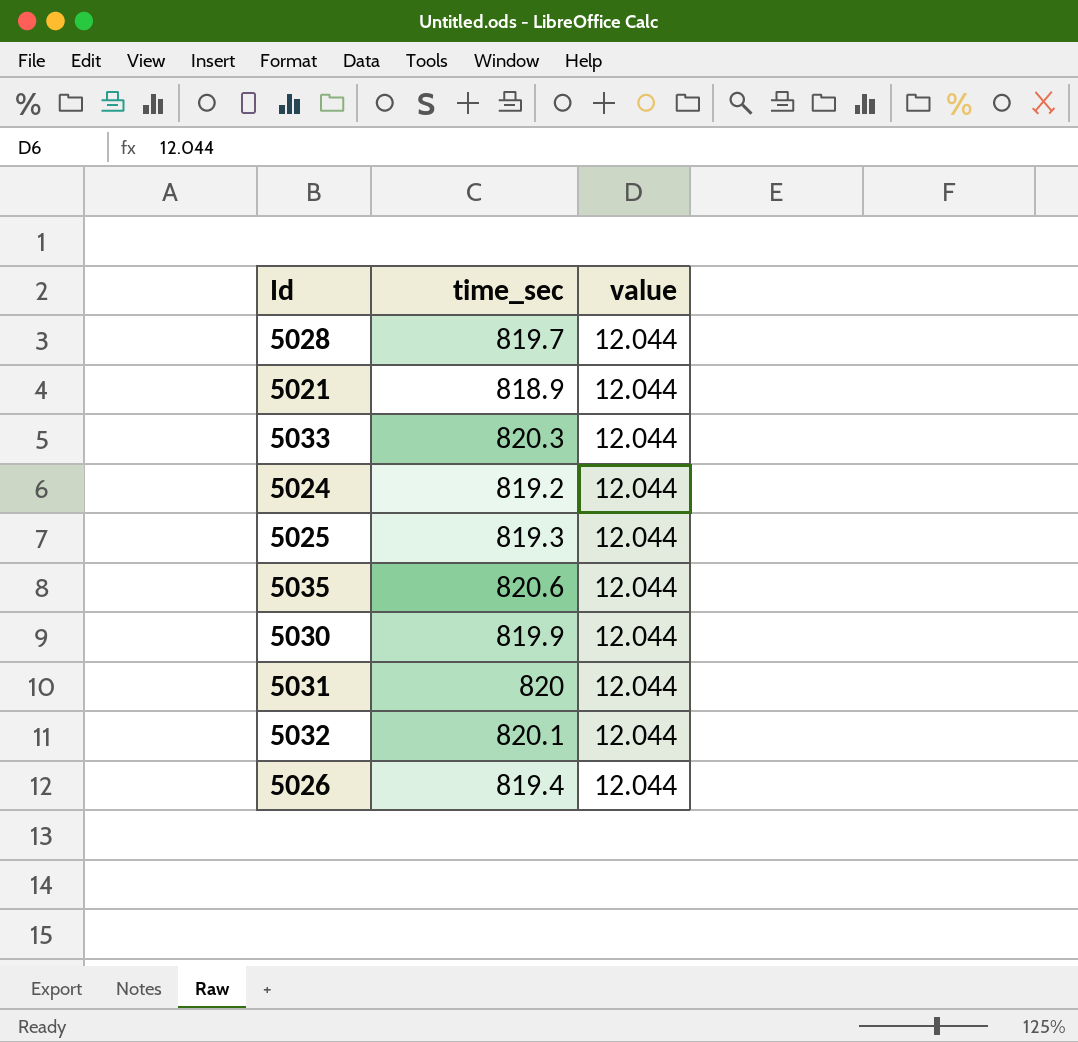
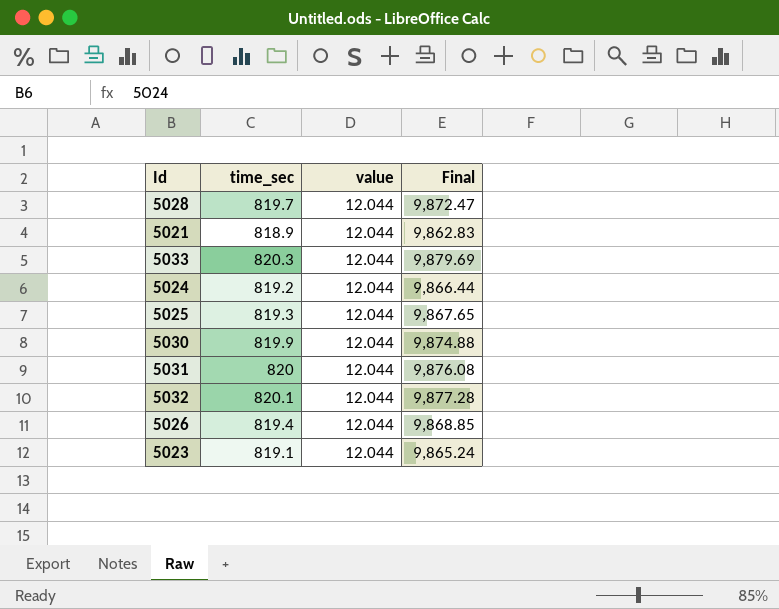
column Final | formula: none -> [time_sec] * [value]
row 5035: 820.6 | 12.044 -> none
row 5023: none -> 819.1 | 12.044 | 9,865.24

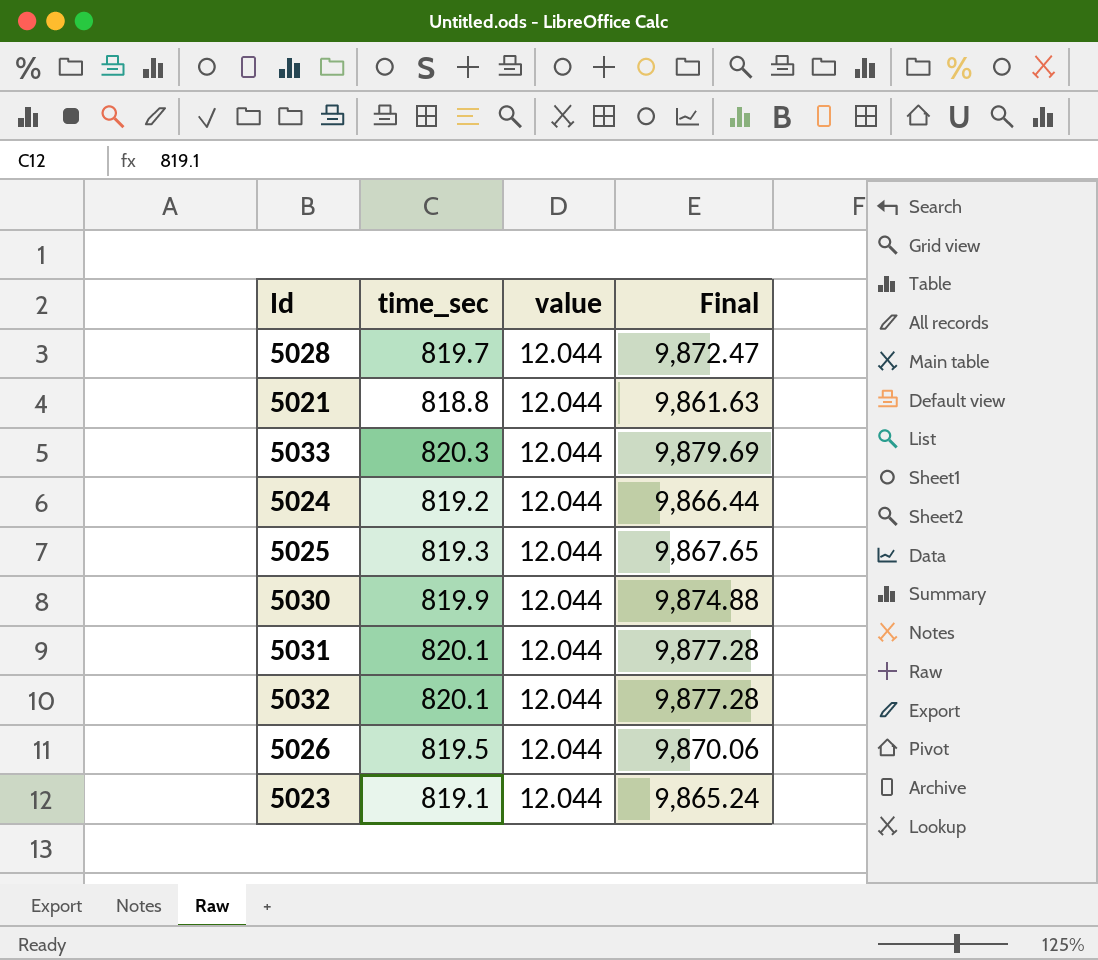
5021 | time_sec: 818.9 -> 818.8
5021 | Final: 9,862.83 -> 9,861.63
5031 | time_sec: 820 -> 820.1
5031 | Final: 9,876.08 -> 9,877.28
5026 | time_sec: 819.4 -> 819.5
5026 | Final: 9,868.85 -> 9,870.06

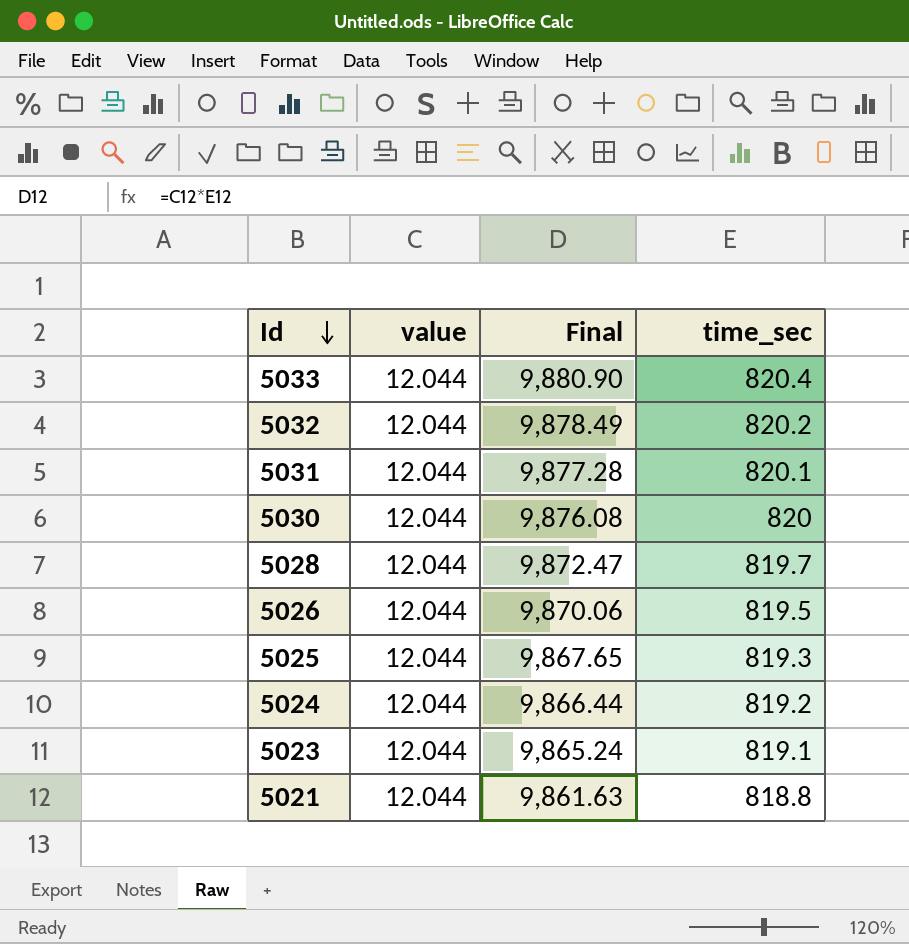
row order: none -> Id descending
column time_sec | position: 2 -> 4
5033 | Final: 9,879.69 -> 9,880.90
5033 | time_sec: 820.3 -> 820.4
5032 | Final: 9,877.28 -> 9,878.49
5032 | time_sec: 820.1 -> 820.2
5030 | Final: 9,874.88 -> 9,876.08
5030 | time_sec: 819.9 -> 820

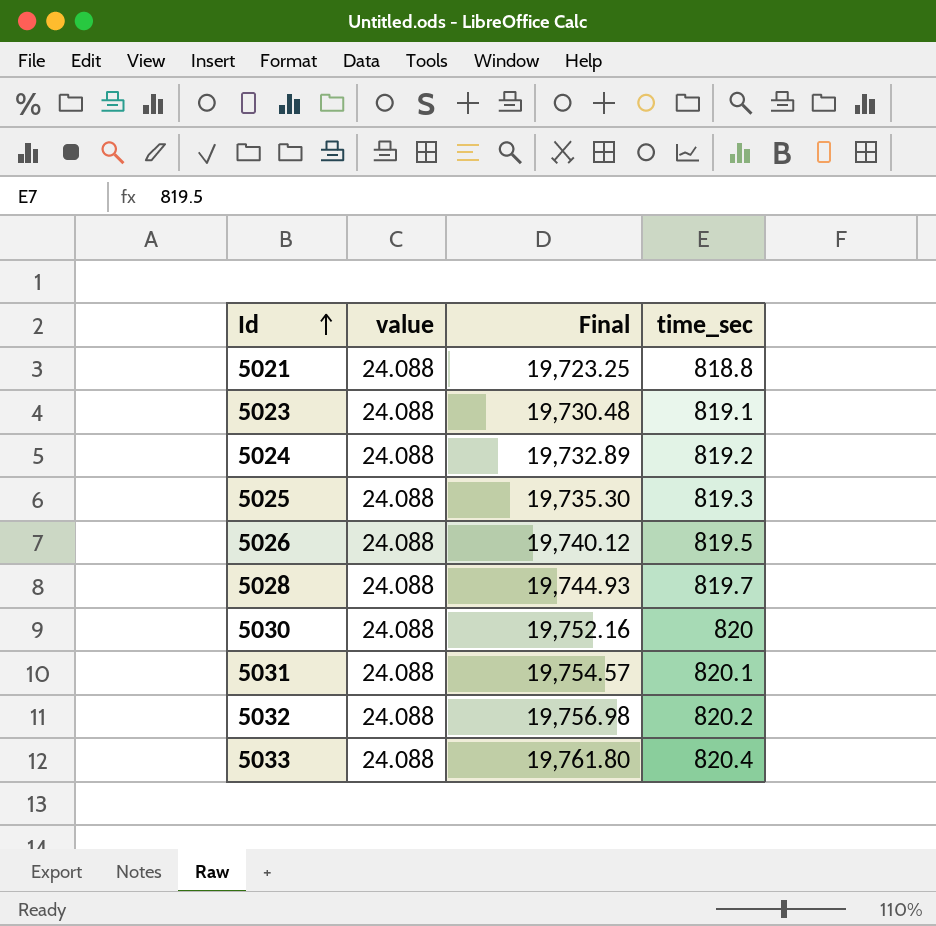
row order: Id descending -> Id ascending
5021 | value: 12.044 -> 24.088
5021 | Final: 9,861.63 -> 19,723.25
5023 | value: 12.044 -> 24.088
5023 | Final: 9,865.24 -> 19,730.48
5024 | value: 12.044 -> 24.088
5024 | Final: 9,866.44 -> 19,732.89
5025 | value: 12.044 -> 24.088
5025 | Final: 9,867.65 -> 19,735.30
5026 | value: 12.044 -> 24.088
5026 | Final: 9,870.06 -> 19,740.12
5028 | value: 12.044 -> 24.088
5028 | Final: 9,872.47 -> 19,744.93
5030 | value: 12.044 -> 24.088
5030 | Final: 9,876.08 -> 19,752.16
5031 | value: 12.044 -> 24.088
5031 | Final: 9,877.28 -> 19,754.57
5032 | value: 12.044 -> 24.088
5032 | Final: 9,878.49 -> 19,756.98
5033 | value: 12.044 -> 24.088
5033 | Final: 9,880.90 -> 19,761.80

